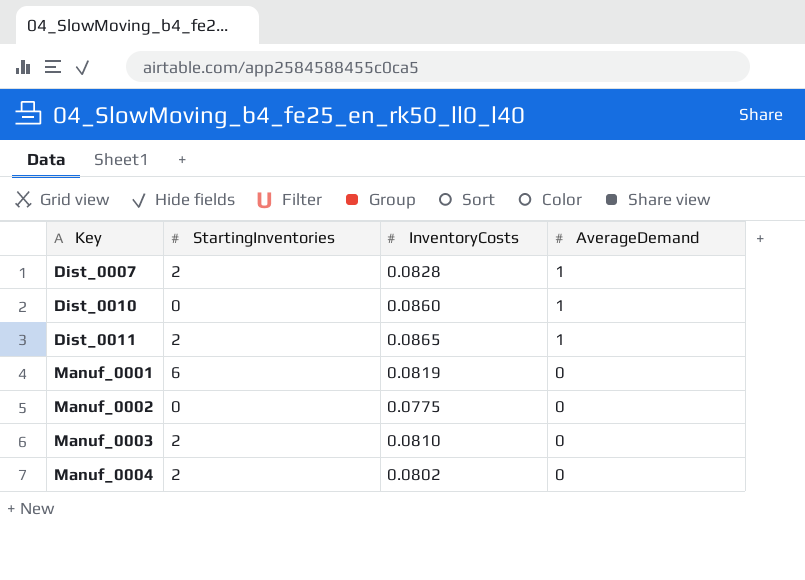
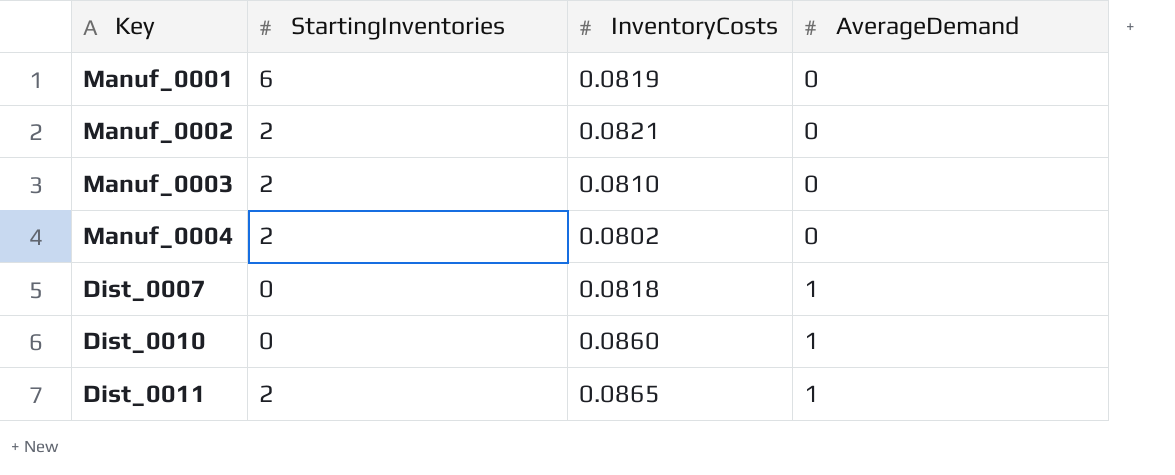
row order: Key ascending -> AverageDemand ascending
Manuf_0002 | StartingInventories: 0 -> 2
Manuf_0002 | InventoryCosts: 0.0775 -> 0.0821
Dist_0007 | StartingInventories: 2 -> 0
Dist_0007 | InventoryCosts: 0.0828 -> 0.0818

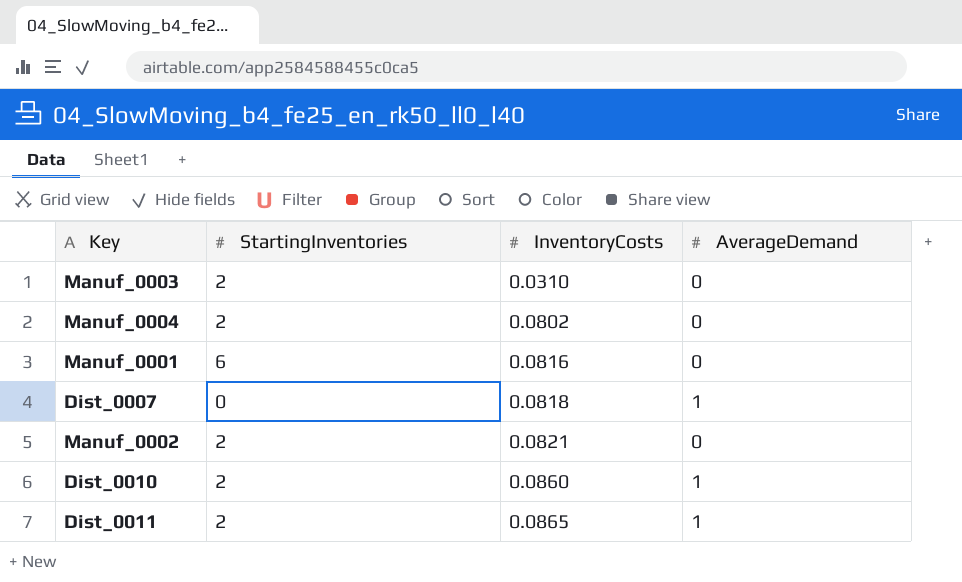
row order: AverageDemand ascending -> InventoryCosts ascending
Manuf_0003 | InventoryCosts: 0.0810 -> 0.0310
Manuf_0001 | InventoryCosts: 0.0819 -> 0.0816
Dist_0010 | StartingInventories: 0 -> 2

